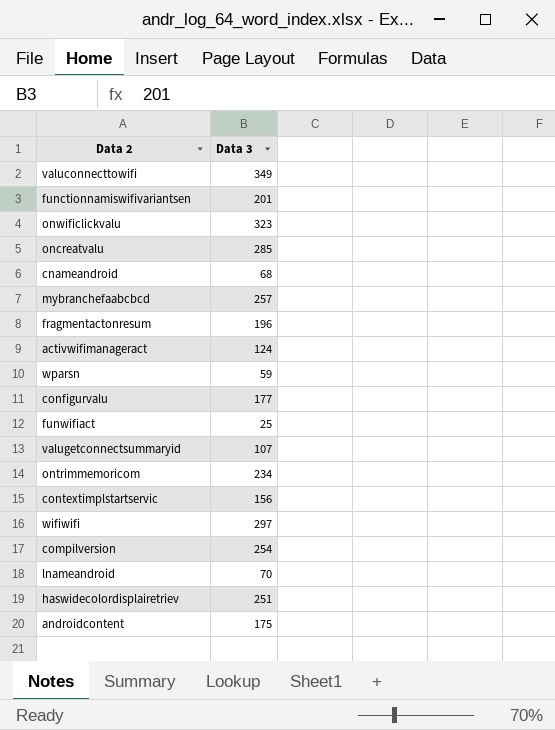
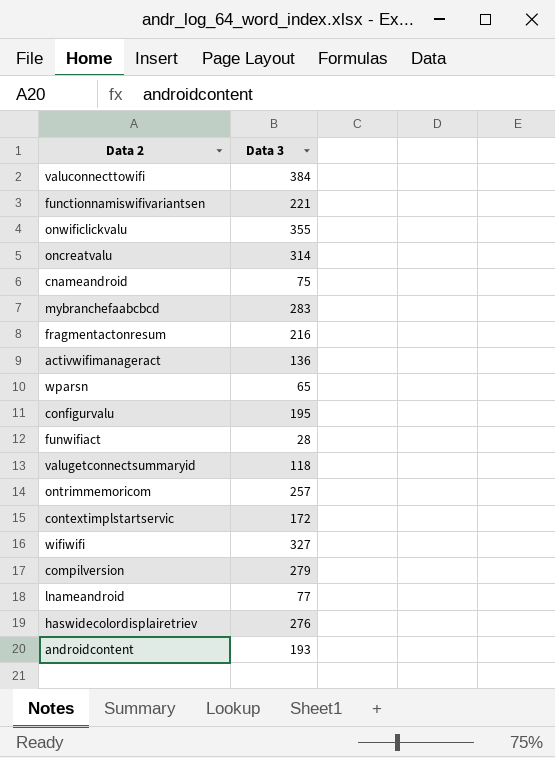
valuconnecttowifi | Data 3: 349 -> 384
functionnamiswifivariantsen | Data 3: 201 -> 221
onwificlickvalu | Data 3: 323 -> 355
oncreatvalu | Data 3: 285 -> 314
cnameandroid | Data 3: 68 -> 75
mybranchefaabcbcd | Data 3: 257 -> 283
fragmentactonresum | Data 3: 196 -> 216
activwifimanageract | Data 3: 124 -> 136
wparsn | Data 3: 59 -> 65
configurvalu | Data 3: 177 -> 195
funwifiact | Data 3: 25 -> 28
valugetconnectsummaryid | Data 3: 107 -> 118
ontrimmemoricom | Data 3: 234 -> 257
contextimplstartservic | Data 3: 156 -> 172
wifiwifi | Data 3: 297 -> 327
compilversion | Data 3: 254 -> 279
lnameandroid | Data 3: 70 -> 77
haswidecolordisplairetriev | Data 3: 251 -> 276
androidcontent | Data 3: 175 -> 193

